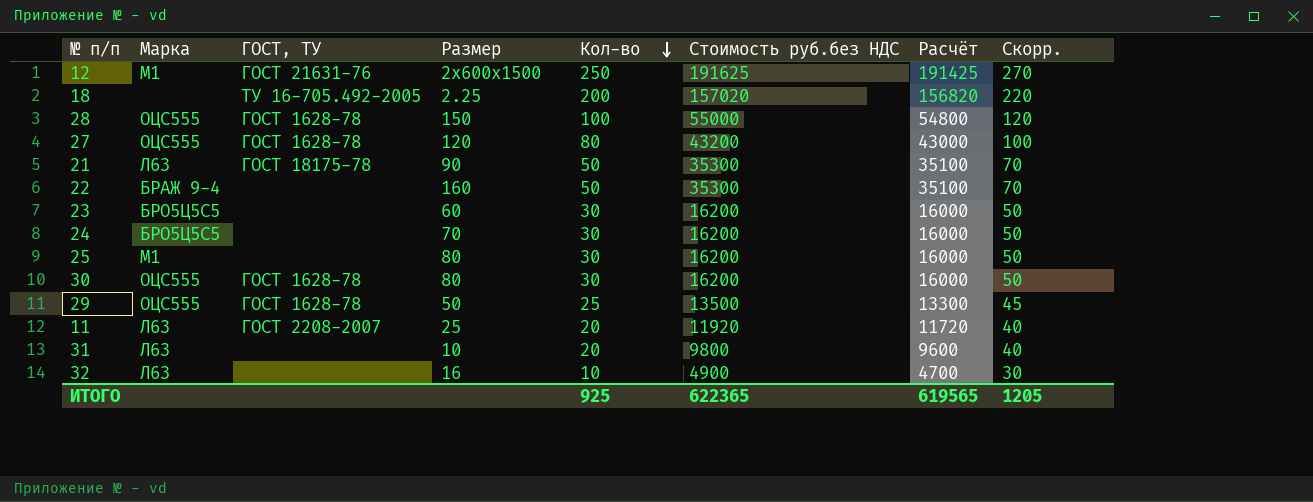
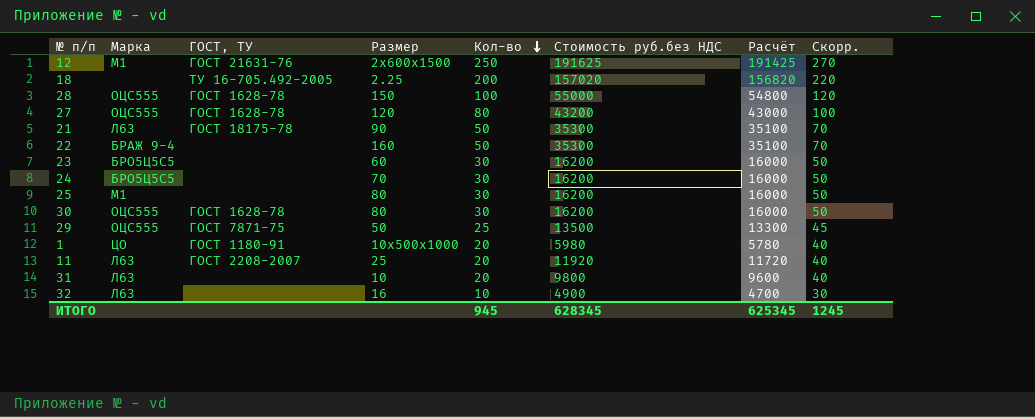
29 | ГОСТ, ТУ: ГОСТ 1628-78 -> ГОСТ 7871-75
row 1: none -> ЦО | ГОСТ 1180-91 | 10х500х1000 | 20 | 5980 | 5780 | 40
ИТОГО | Кол-во: 925 -> 945
ИТОГО | Стоимость руб.без НДС: 622365 -> 628345
ИТОГО | Расчёт: 619565 -> 625345
ИТОГО | Скорр.: 1205 -> 1245

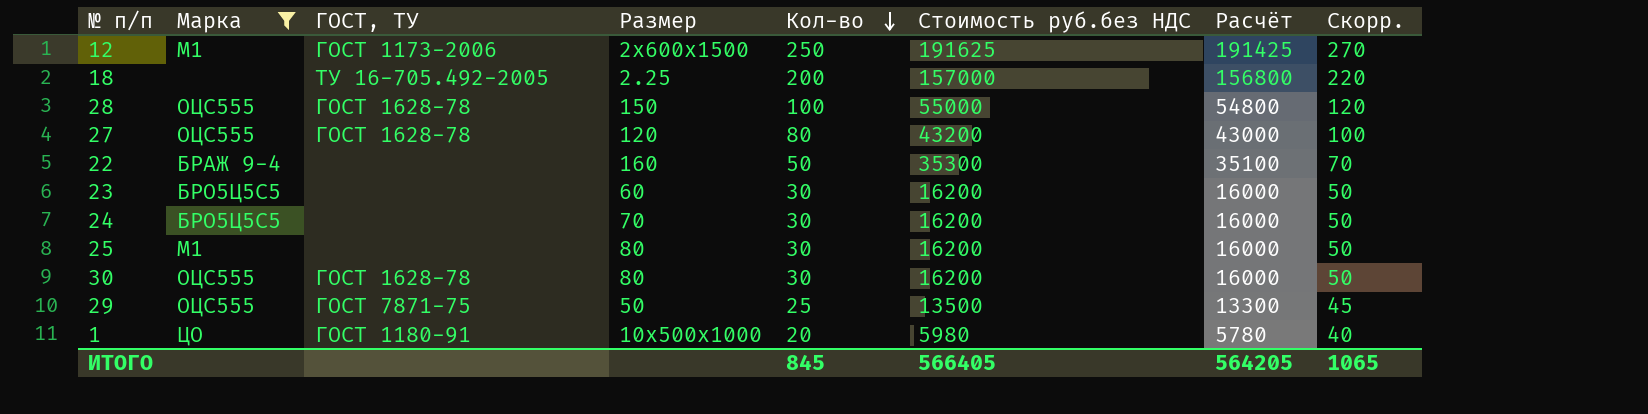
filter: none -> Марка != Л63
12 | ГОСТ, ТУ: ГОСТ 21631-76 -> ГОСТ 1173-2006
18 | Стоимость руб.без НДС: 157020 -> 157000
18 | Расчёт: 156820 -> 156800
ИТОГО | Кол-во: 945 -> 845
ИТОГО | Стоимость руб.без НДС: 628345 -> 566405
ИТОГО | Расчёт: 625345 -> 564205
ИТОГО | Скорр.: 1245 -> 1065

